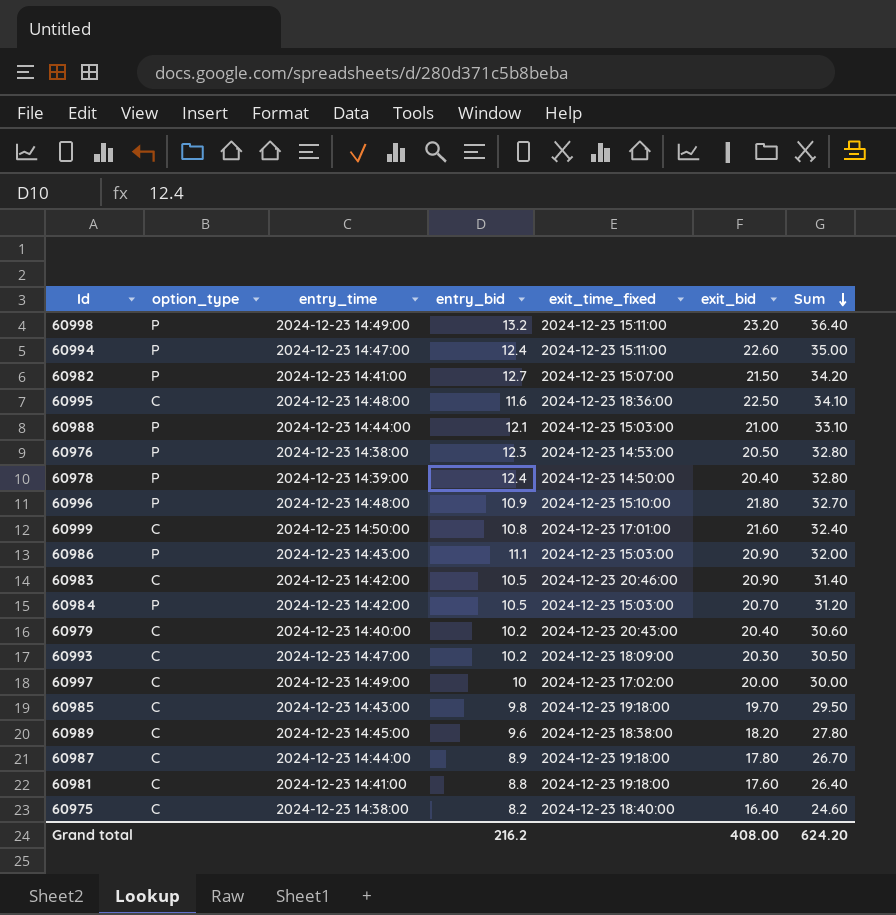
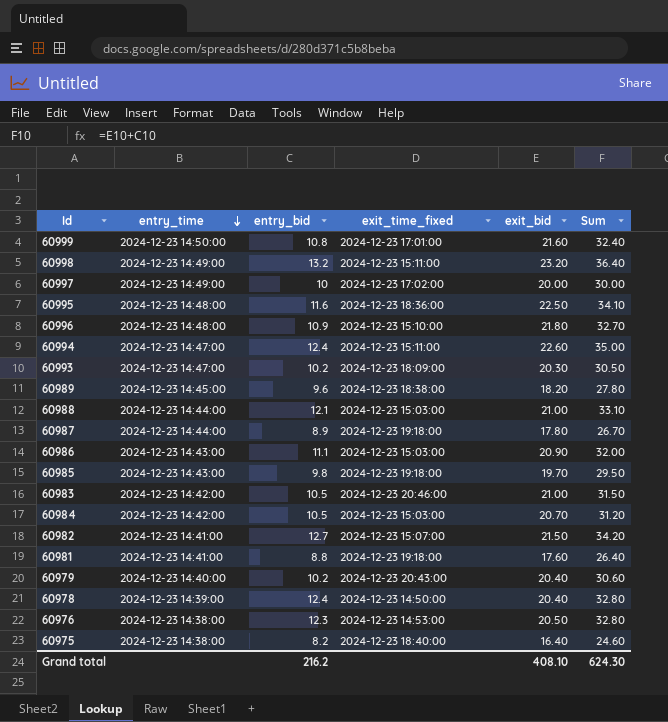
row order: Sum descending -> entry_time descending
column option_type | position: 2 -> none
60983 | exit_bid: 20.90 -> 21.00
60983 | Sum: 31.40 -> 31.50
Grand total | exit_bid: 408.00 -> 408.10
Grand total | Sum: 624.20 -> 624.30

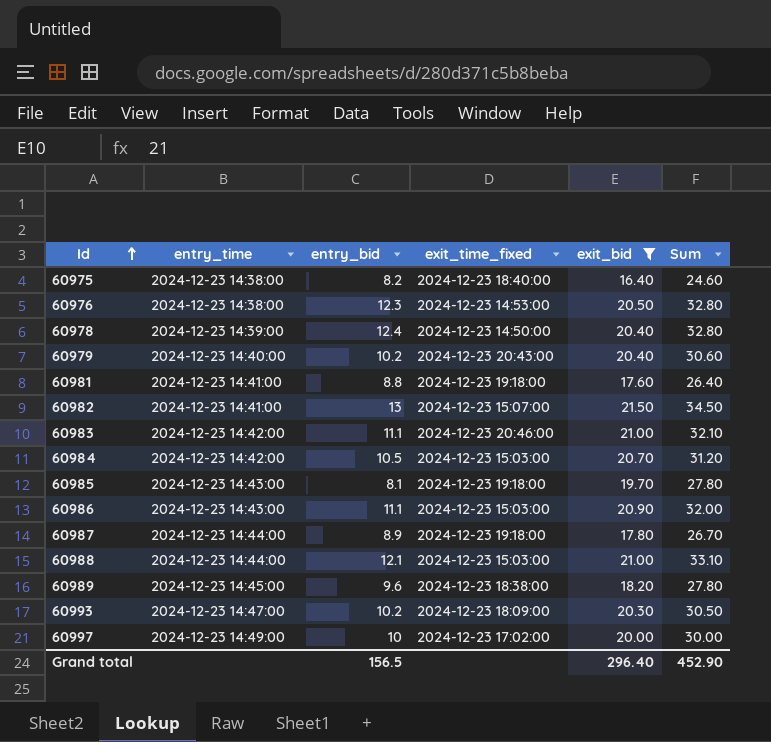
filter: none -> exit_bid <= 21.50
row order: entry_time descending -> Id ascending
60982 | entry_bid: 12.7 -> 13
60982 | Sum: 34.20 -> 34.50
60983 | entry_bid: 10.5 -> 11.1
60983 | Sum: 31.50 -> 32.10
60985 | entry_bid: 9.8 -> 8.1
60985 | Sum: 29.50 -> 27.80
Grand total | entry_bid: 216.2 -> 156.5
Grand total | exit_bid: 408.10 -> 296.40
Grand total | Sum: 624.30 -> 452.90

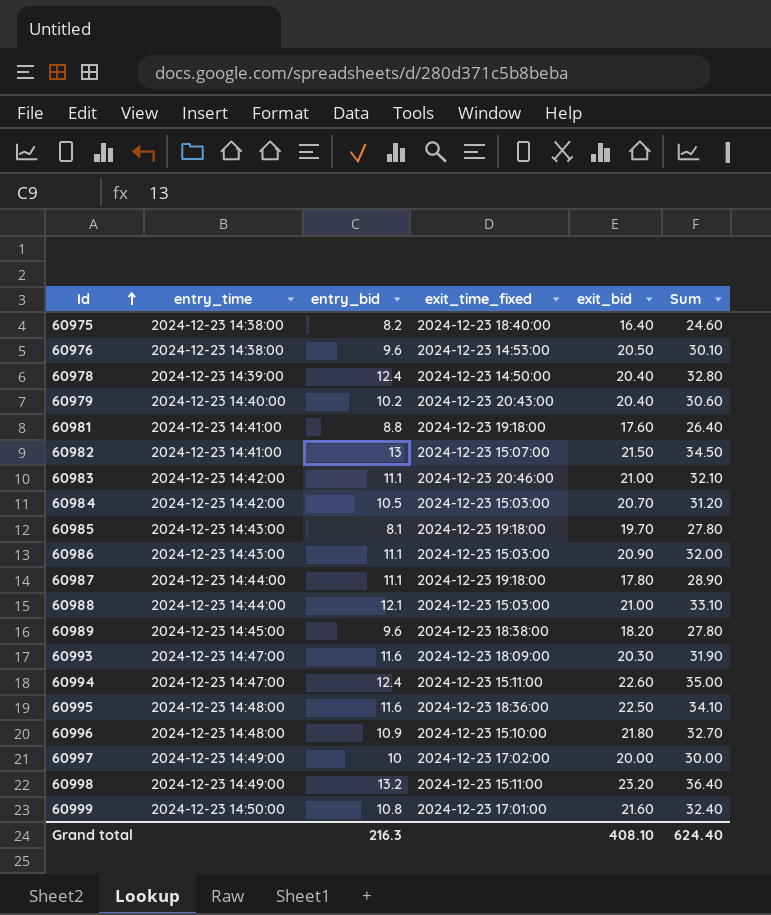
filter: exit_bid <= 21.50 -> none
60976 | entry_bid: 12.3 -> 9.6
60976 | Sum: 32.80 -> 30.10
60987 | entry_bid: 8.9 -> 11.1
60987 | Sum: 26.70 -> 28.90
60993 | entry_bid: 10.2 -> 11.6
60993 | Sum: 30.50 -> 31.90
Grand total | entry_bid: 156.5 -> 216.3
Grand total | exit_bid: 296.40 -> 408.10
Grand total | Sum: 452.90 -> 624.40

